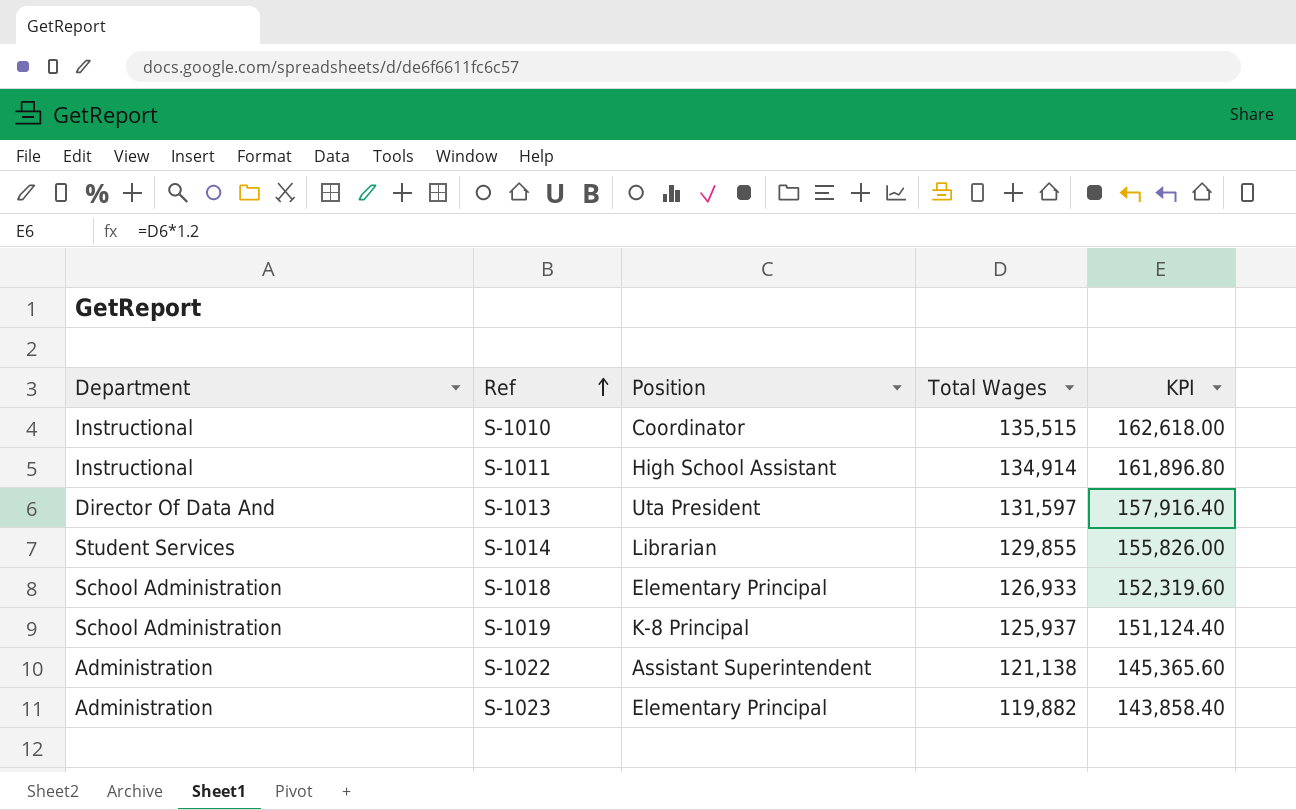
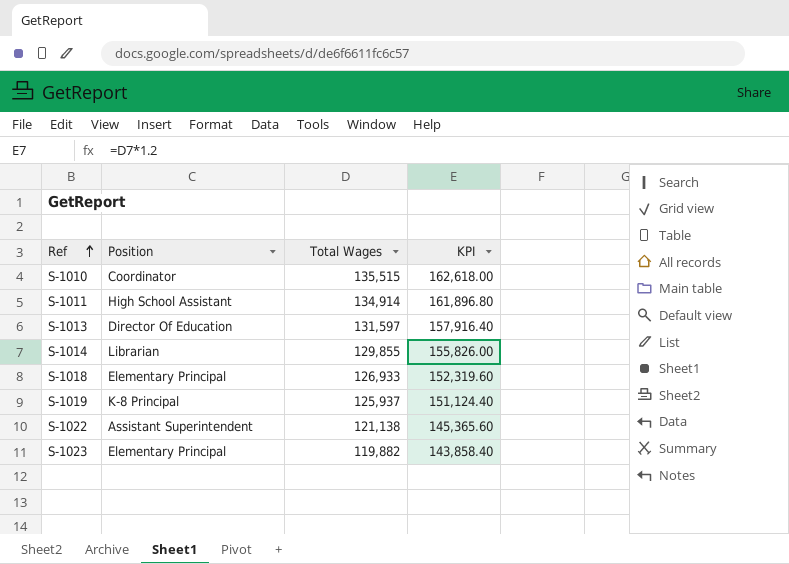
column Department | position: 1 -> none
S-1013 | Position: Uta President -> Director Of Education

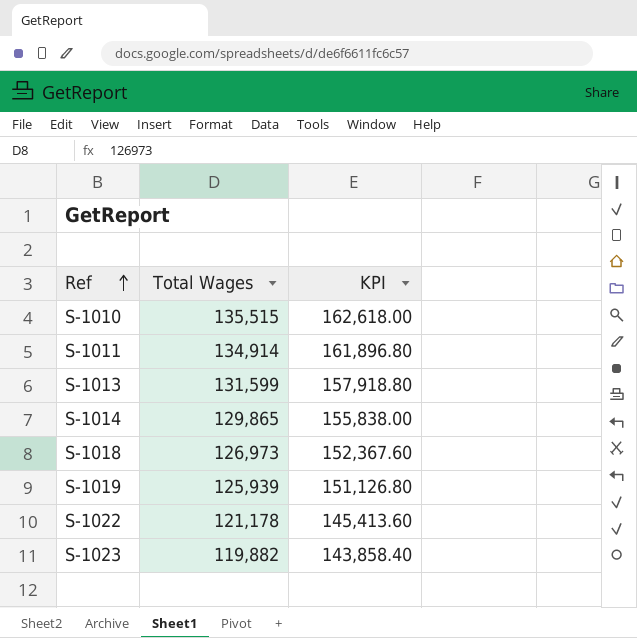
column Position | position: 2 -> none
S-1013 | Total Wages: 131,597 -> 131,599
S-1013 | KPI: 157,916.40 -> 157,918.80
S-1014 | Total Wages: 129,855 -> 129,865
S-1014 | KPI: 155,826.00 -> 155,838.00
S-1018 | Total Wages: 126,933 -> 126,973
S-1018 | KPI: 152,319.60 -> 152,367.60
S-1019 | Total Wages: 125,937 -> 125,939
S-1019 | KPI: 151,124.40 -> 151,126.80
S-1022 | Total Wages: 121,138 -> 121,178
S-1022 | KPI: 145,365.60 -> 145,413.60

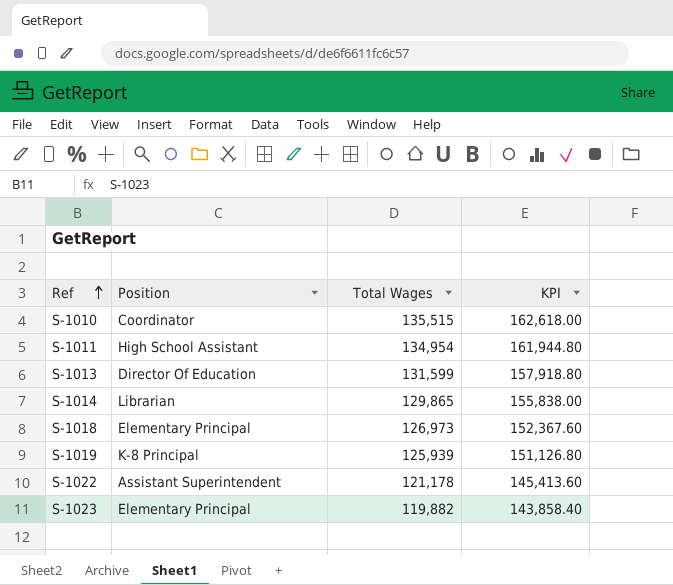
column Position | position: none -> 2
S-1011 | Total Wages: 134,914 -> 134,954
S-1011 | KPI: 161,896.80 -> 161,944.80

